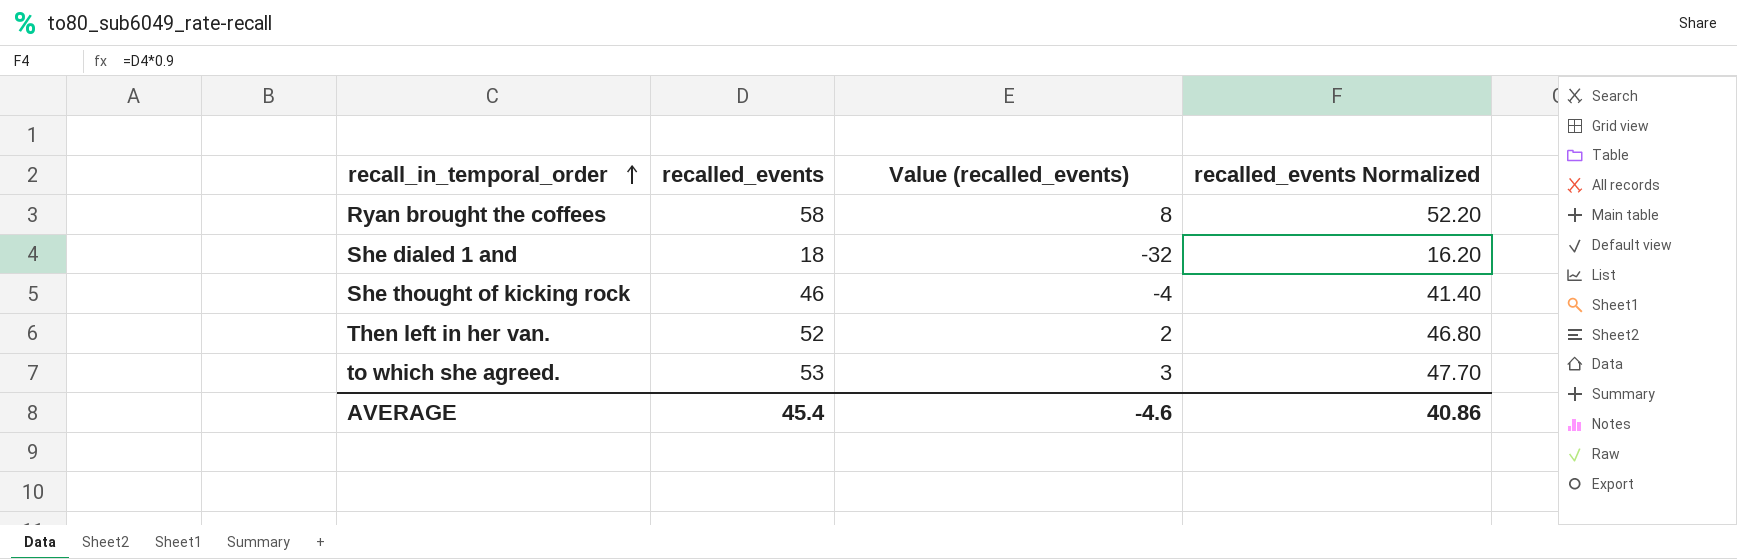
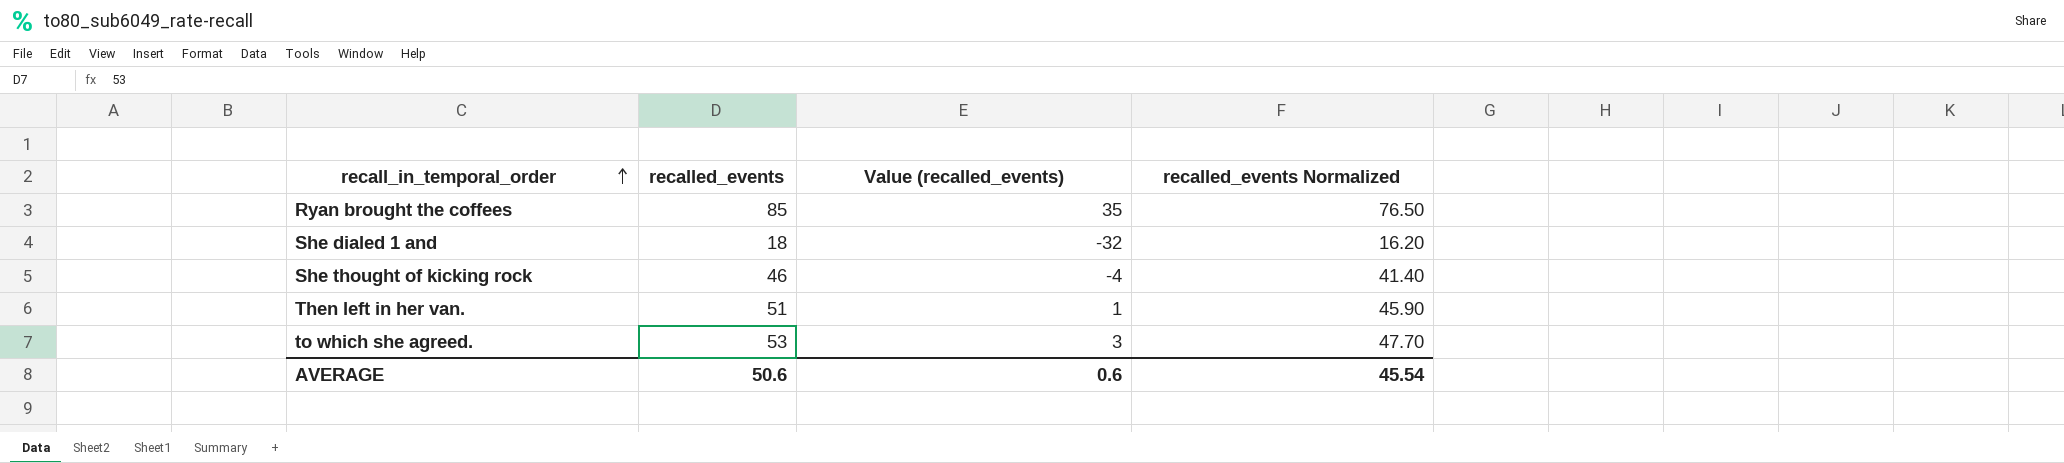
Ryan brought the coffees | recalled_events: 58 -> 85
Ryan brought the coffees | Value (recalled_events): 8 -> 35
Ryan brought the coffees | recalled_events Normalized: 52.20 -> 76.50
Then left in her van. | recalled_events: 52 -> 51
Then left in her van. | Value (recalled_events): 2 -> 1
Then left in her van. | recalled_events Normalized: 46.80 -> 45.90
AVERAGE | recalled_events: 45.4 -> 50.6
AVERAGE | Value (recalled_events): -4.6 -> 0.6
AVERAGE | recalled_events Normalized: 40.86 -> 45.54

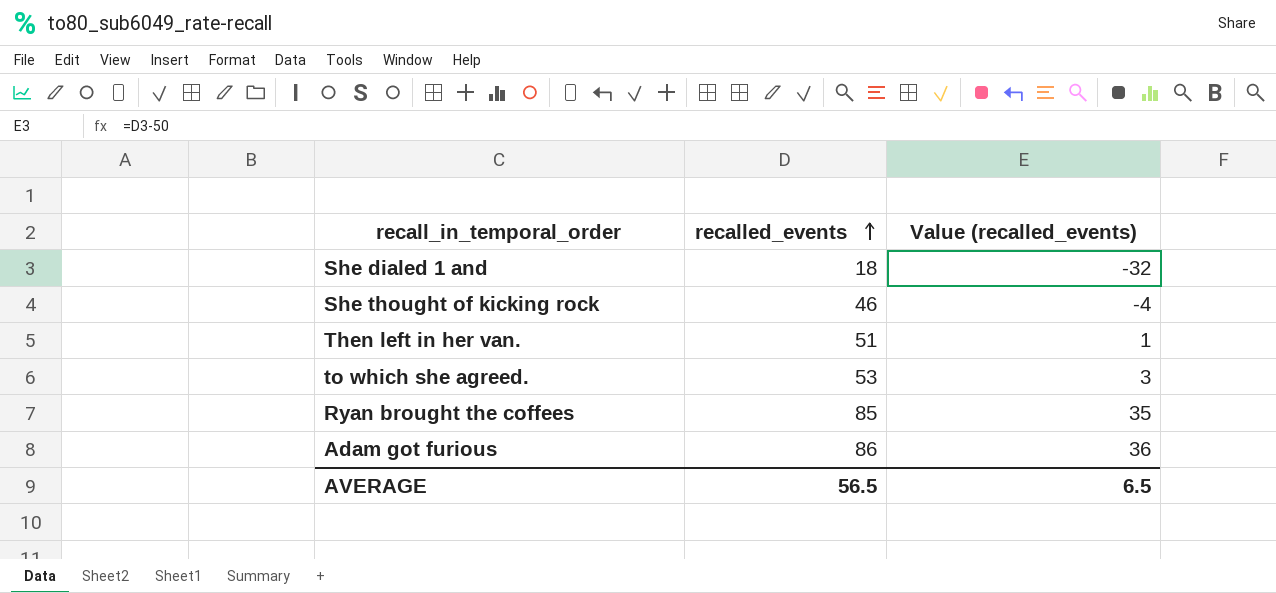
row order: recall_in_temporal_order ascending -> recalled_events ascending
column recalled_events Normalized | formula: [recalled_events] * 0.9 -> none
row Adam got furious: none -> 86 | 36
AVERAGE | recalled_events: 50.6 -> 56.5
AVERAGE | Value (recalled_events): 0.6 -> 6.5

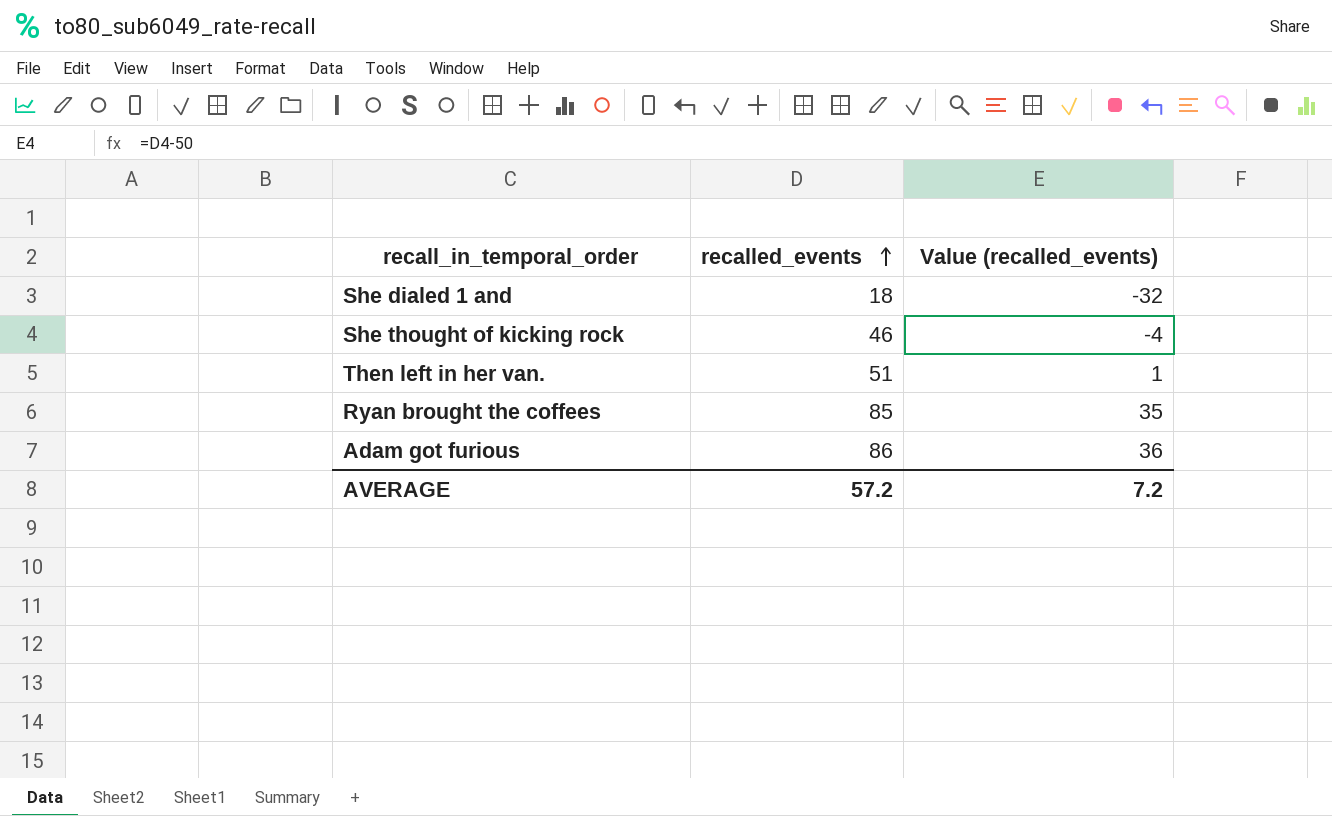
row to which she agreed.: 53 | 3 -> none
AVERAGE | recalled_events: 56.5 -> 57.2
AVERAGE | Value (recalled_events): 6.5 -> 7.2

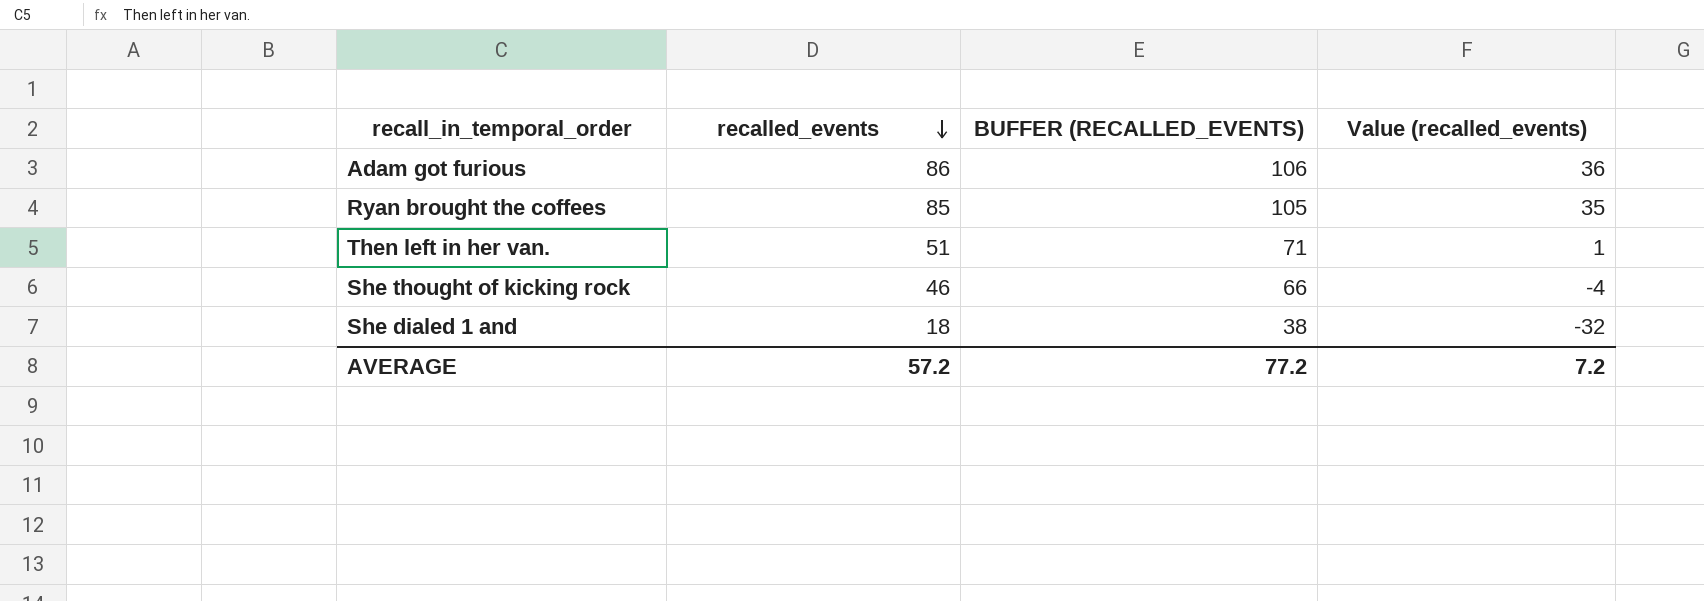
row order: recalled_events ascending -> recalled_events descending
column BUFFER (RECALLED_EVENTS) | formula: none -> [recalled_events] + 20

